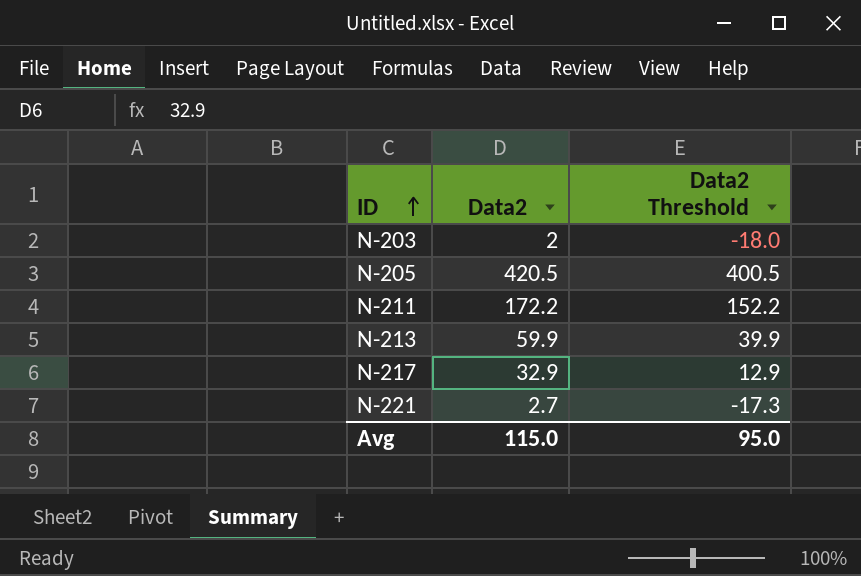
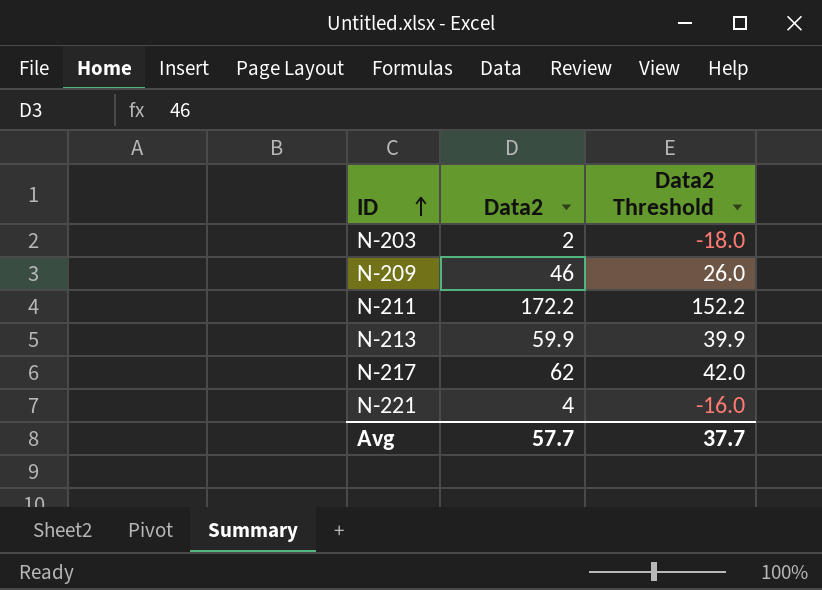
row N-205: 420.5 | 400.5 -> none
row N-209: none -> 46 | 26.0
N-217 | Data2: 32.9 -> 62
N-217 | Data2 Threshold: 12.9 -> 42.0
N-221 | Data2: 2.7 -> 4
N-221 | Data2 Threshold: -17.3 -> -16.0
Avg | Data2: 115.0 -> 57.7
Avg | Data2 Threshold: 95.0 -> 37.7

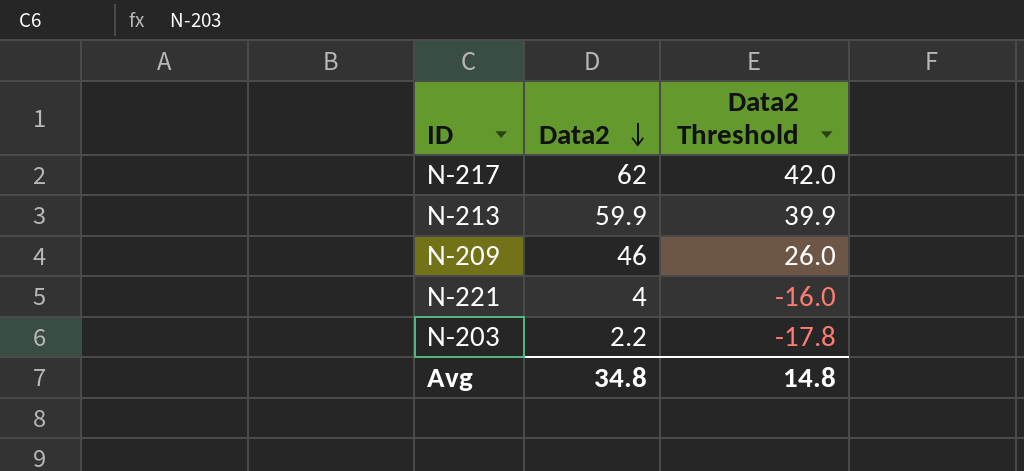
row order: ID ascending -> Data2 descending
row N-211: 172.2 | 152.2 -> none
N-203 | Data2: 2 -> 2.2
N-203 | Data2 Threshold: -18.0 -> -17.8
Avg | Data2: 57.7 -> 34.8
Avg | Data2 Threshold: 37.7 -> 14.8

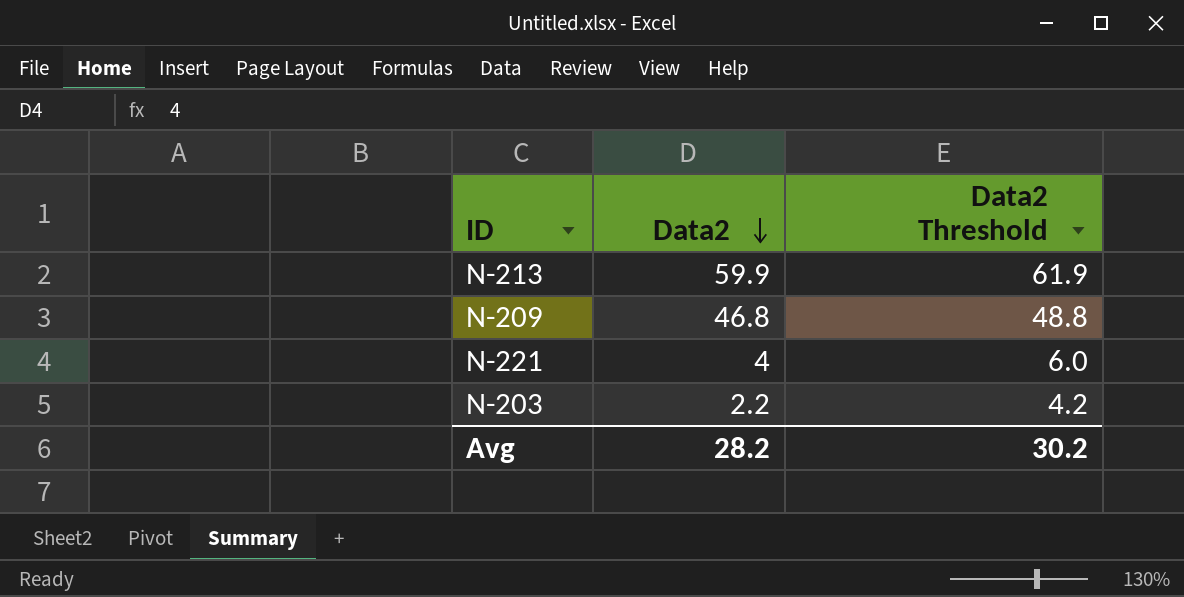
column Data2 Threshold | formula: [Data2] - 20 -> [Data2] + 2
row N-217: 62 | 42.0 -> none
N-209 | Data2: 46 -> 46.8
Avg | Data2: 34.8 -> 28.2
Avg | Data2 Threshold: 14.8 -> 30.2

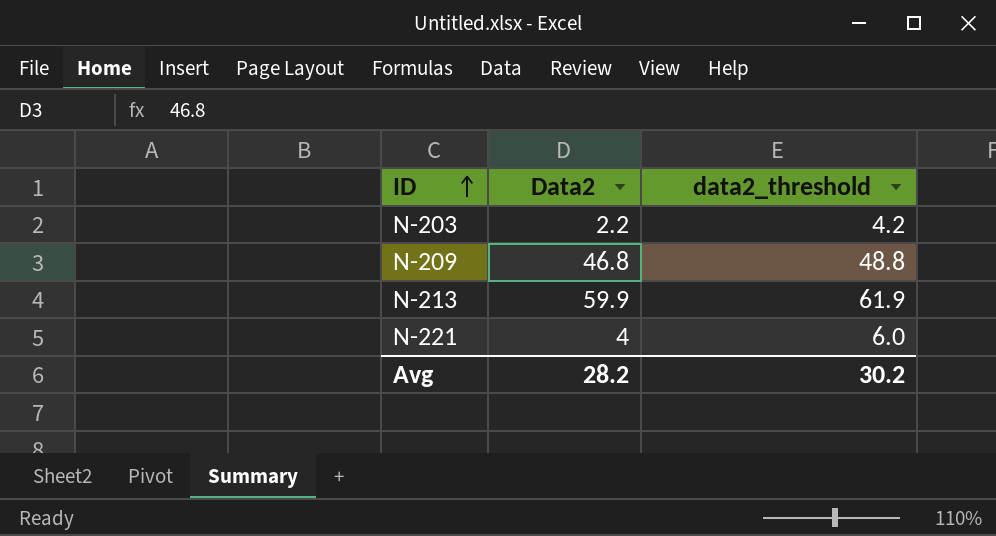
row order: Data2 descending -> ID ascending
column name: Data2 Threshold -> data2_threshold

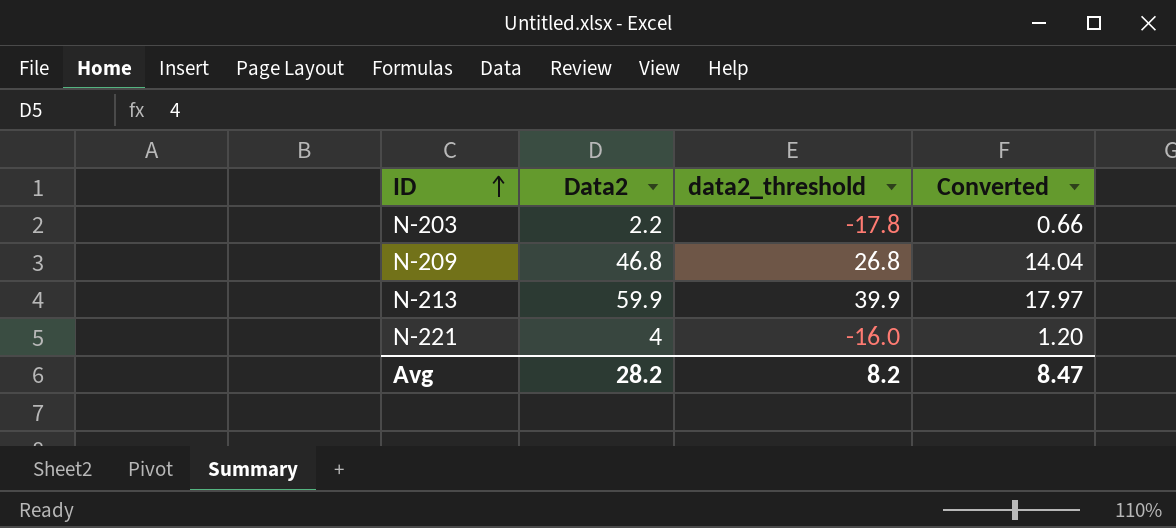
column data2_threshold | formula: [Data2] + 2 -> [Data2] - 20
column Converted | formula: none -> [Data2] * 0.3
Avg | data2_threshold: 30.2 -> 8.2

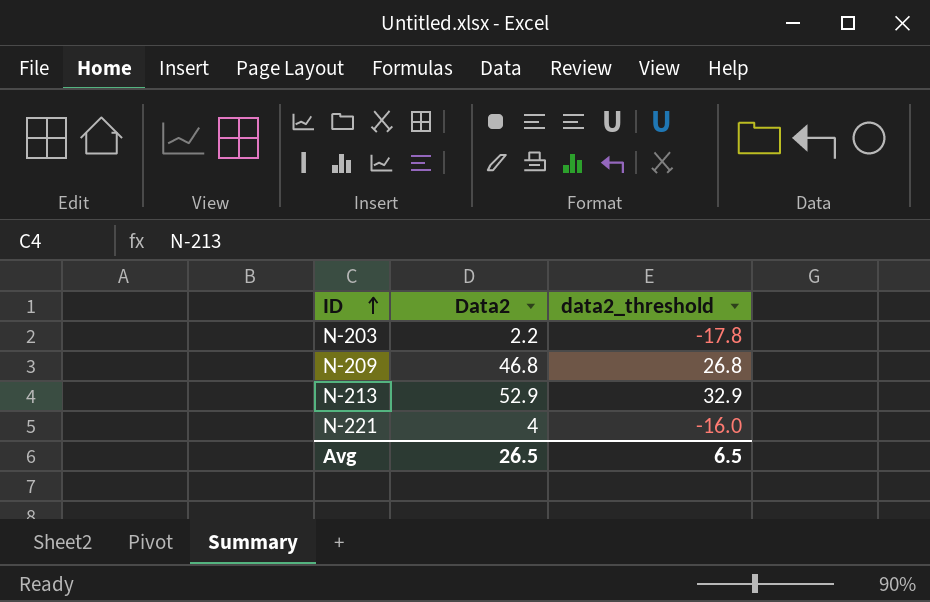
column Converted | formula: [Data2] * 0.3 -> none
N-213 | Data2: 59.9 -> 52.9
N-213 | data2_threshold: 39.9 -> 32.9
Avg | Data2: 28.2 -> 26.5
Avg | data2_threshold: 8.2 -> 6.5

